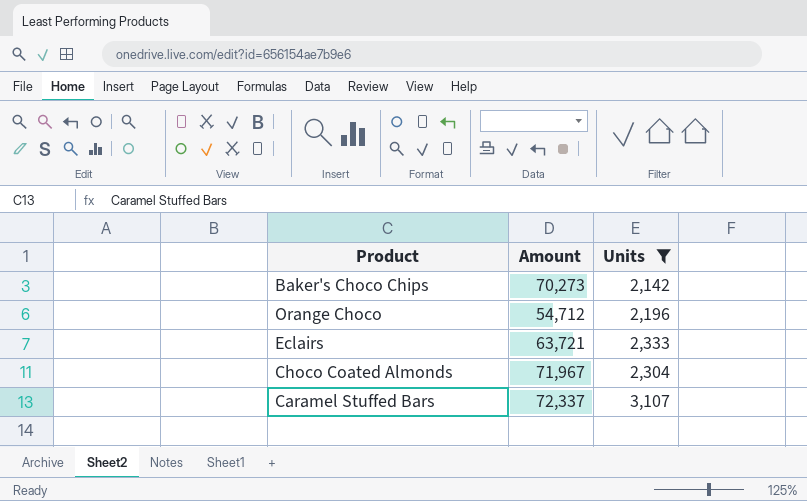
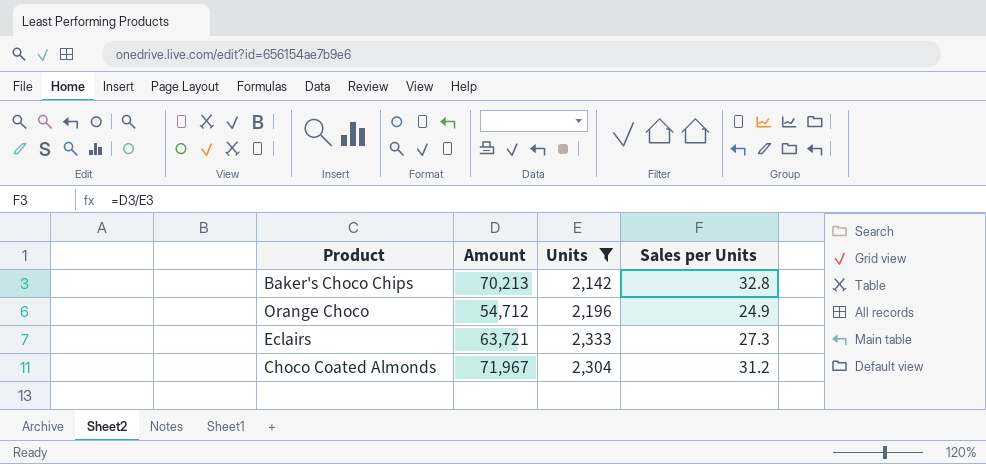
column Sales per Units | formula: none -> [Amount] / [Units]
row Caramel Stuffed Bars: 72,337 | 3,107 -> none
Baker's Choco Chips | Amount: 70,273 -> 70,213

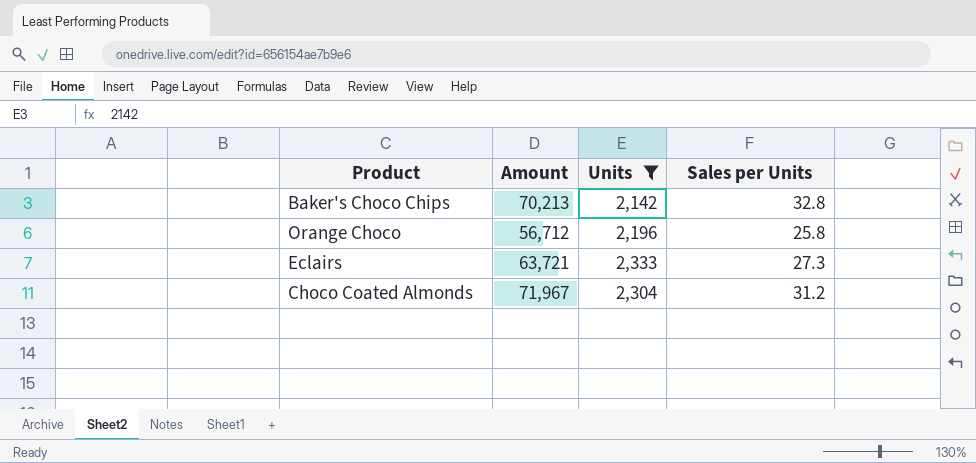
Orange Choco | Amount: 54,712 -> 56,712
Orange Choco | Sales per Units: 24.9 -> 25.8

